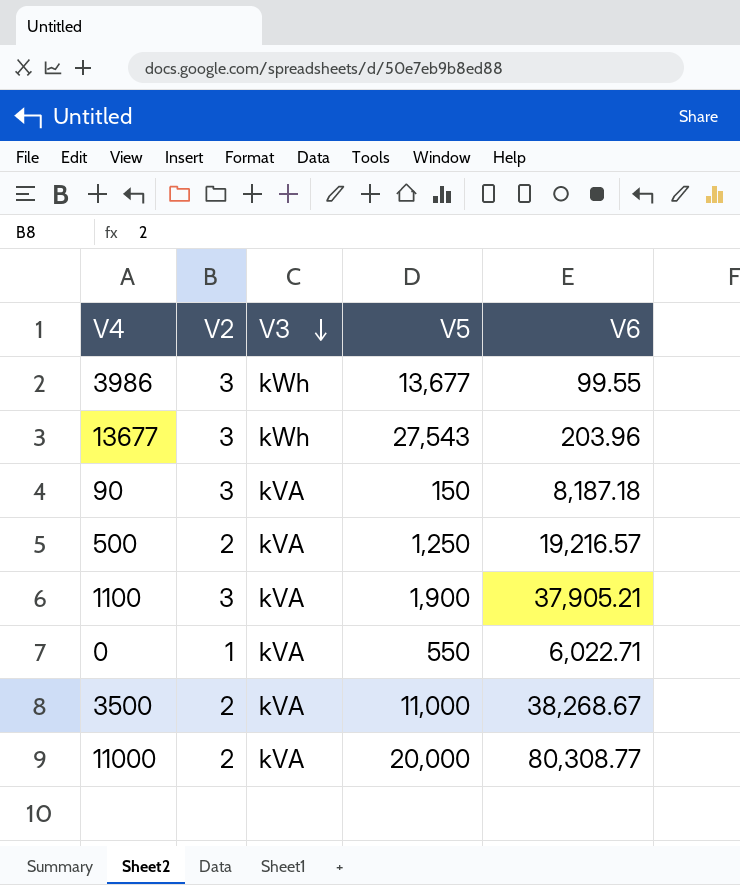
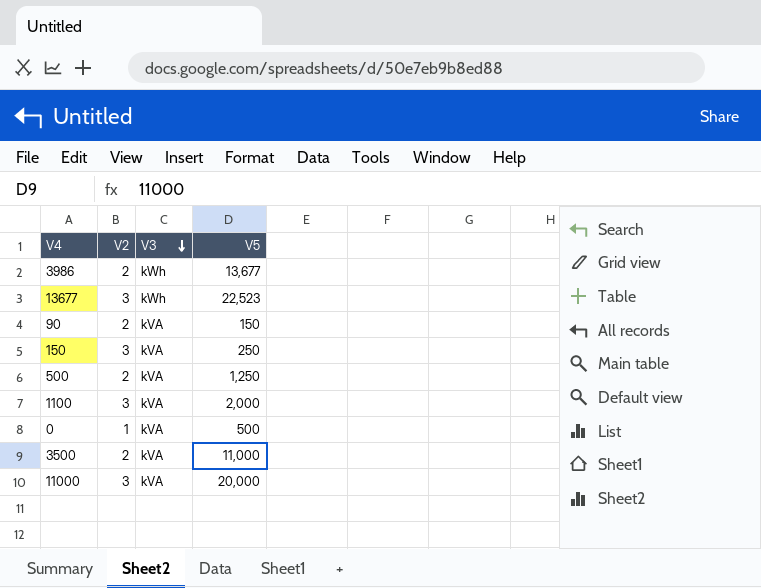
column V6 | position: 5 -> none
3986 | V2: 3 -> 2
13677 | V5: 27,543 -> 22,523
90 | V2: 3 -> 2
row 150: none -> 3 | kVA | 250
1100 | V5: 1,900 -> 2,000
0 | V5: 550 -> 500
11000 | V2: 2 -> 3

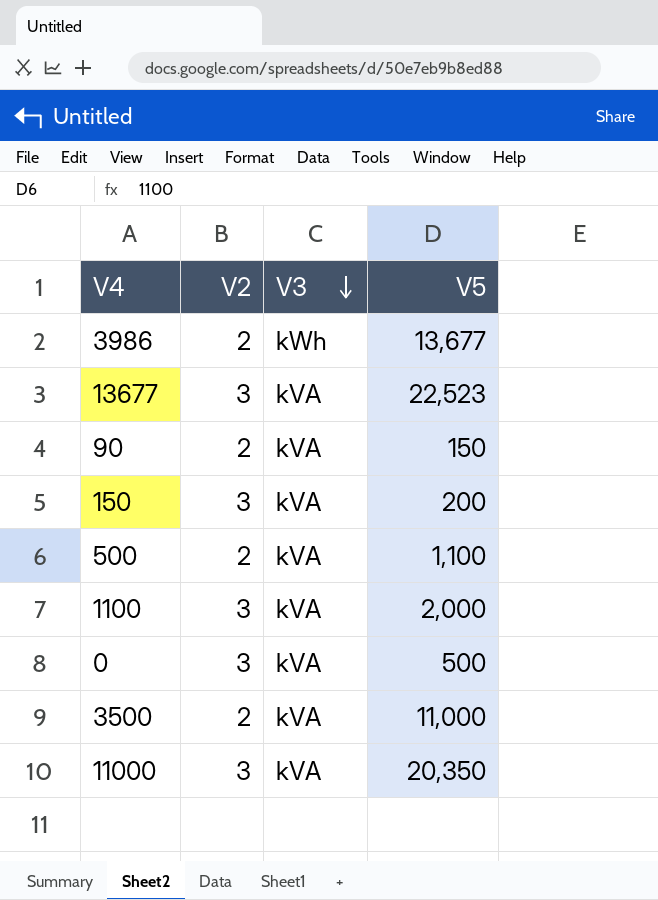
13677 | V3: kWh -> kVA
150 | V5: 250 -> 200
500 | V5: 1,250 -> 1,100
0 | V2: 1 -> 3
11000 | V5: 20,000 -> 20,350

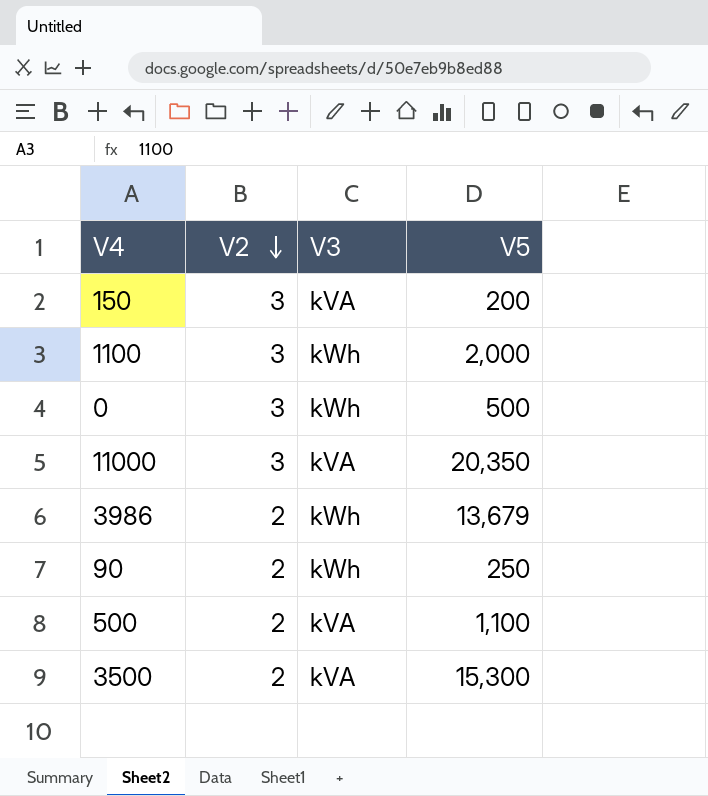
row order: V3 descending -> V2 descending
row 13677: 3 | kVA | 22,523 -> none
1100 | V3: kVA -> kWh
0 | V3: kVA -> kWh
3986 | V5: 13,677 -> 13,679
90 | V3: kVA -> kWh
90 | V5: 150 -> 250
3500 | V5: 11,000 -> 15,300

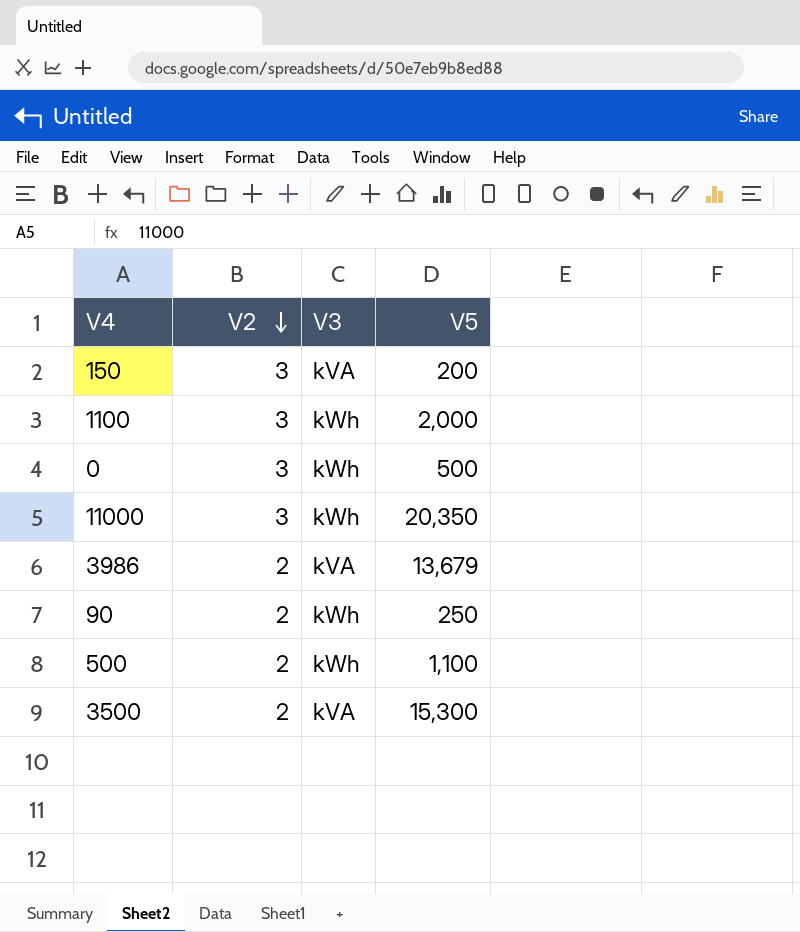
11000 | V3: kVA -> kWh
3986 | V3: kWh -> kVA
500 | V3: kVA -> kWh

